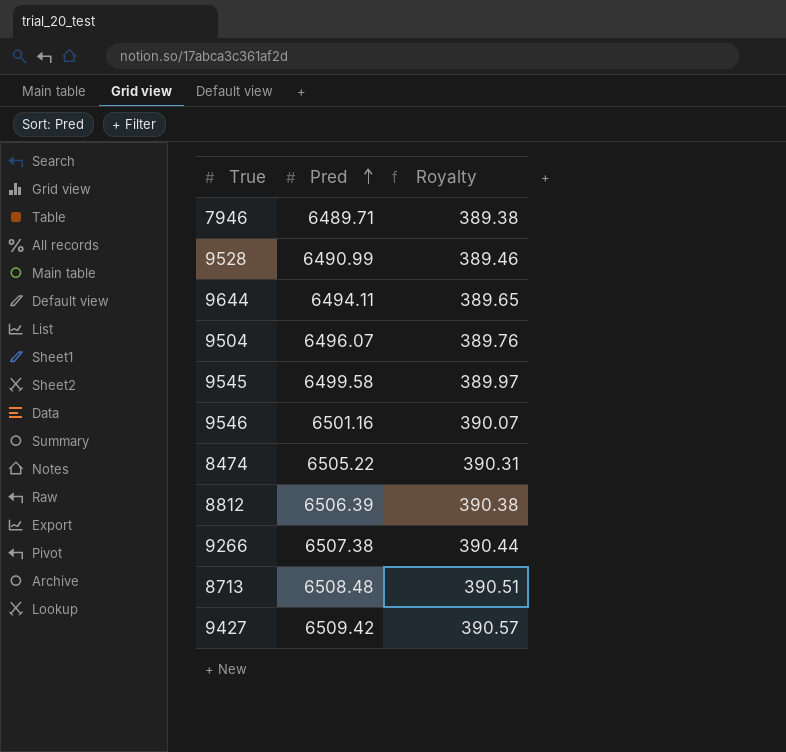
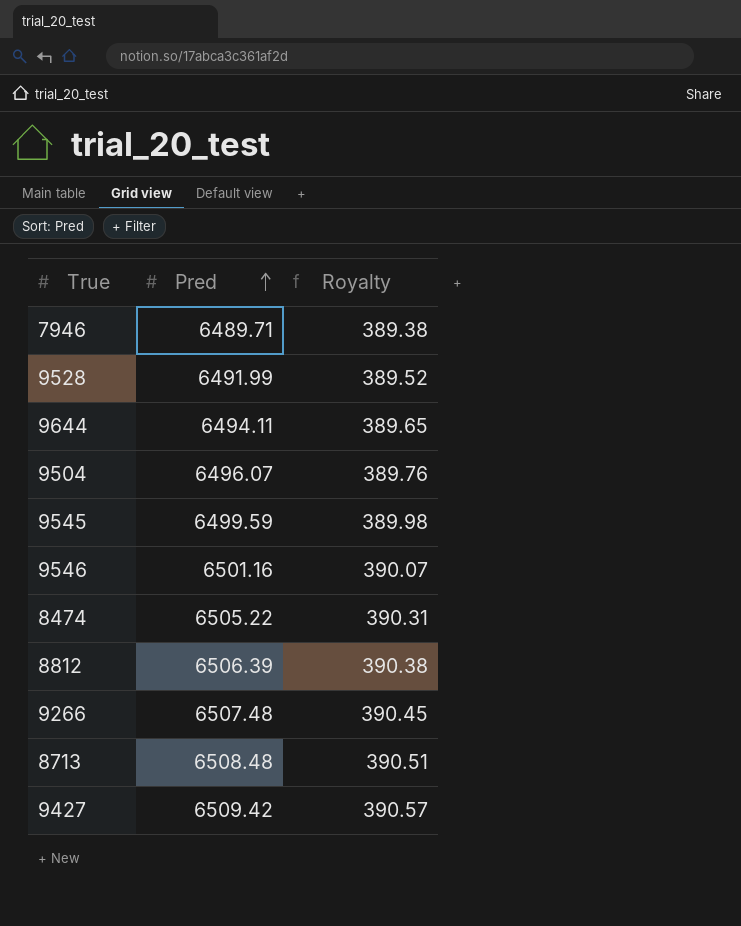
9528 | Pred: 6490.99 -> 6491.99
9528 | Royalty: 389.46 -> 389.52
9545 | Pred: 6499.58 -> 6499.59
9545 | Royalty: 389.97 -> 389.98
9266 | Pred: 6507.38 -> 6507.48
9266 | Royalty: 390.44 -> 390.45

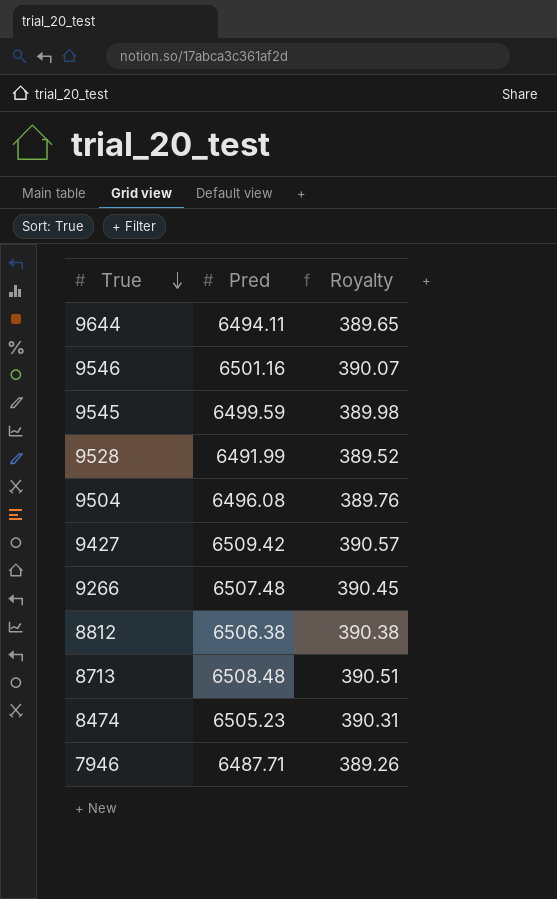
row order: Pred ascending -> True descending
9504 | Pred: 6496.07 -> 6496.08
8812 | Pred: 6506.39 -> 6506.38
8474 | Pred: 6505.22 -> 6505.23
7946 | Pred: 6489.71 -> 6487.71
7946 | Royalty: 389.38 -> 389.26

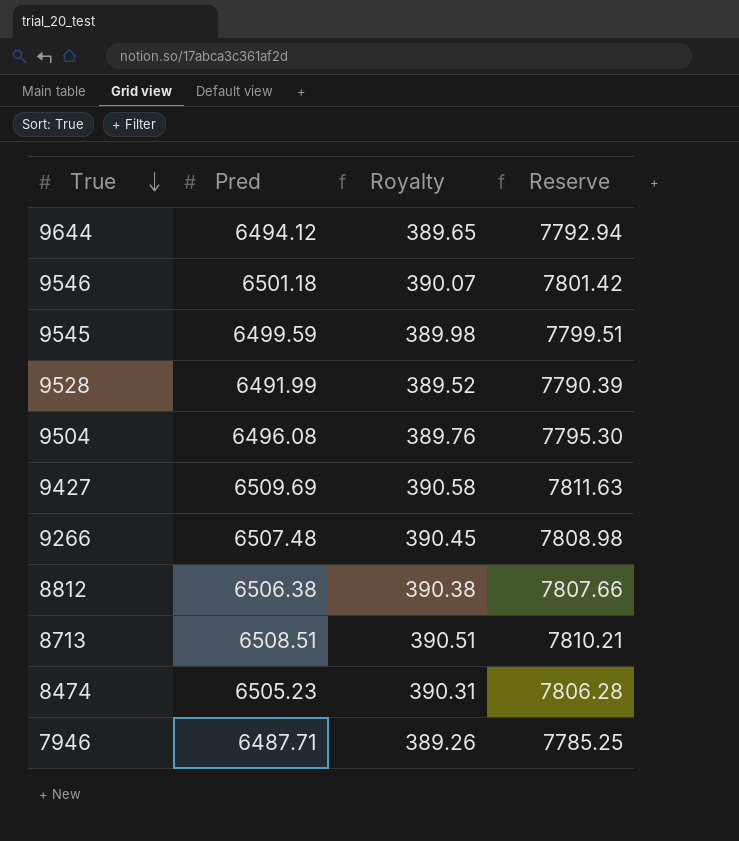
column Reserve | formula: none -> [Pred] * 1.2
9644 | Pred: 6494.11 -> 6494.12
9546 | Pred: 6501.16 -> 6501.18
9427 | Pred: 6509.42 -> 6509.69
9427 | Royalty: 390.57 -> 390.58
8713 | Pred: 6508.48 -> 6508.51

